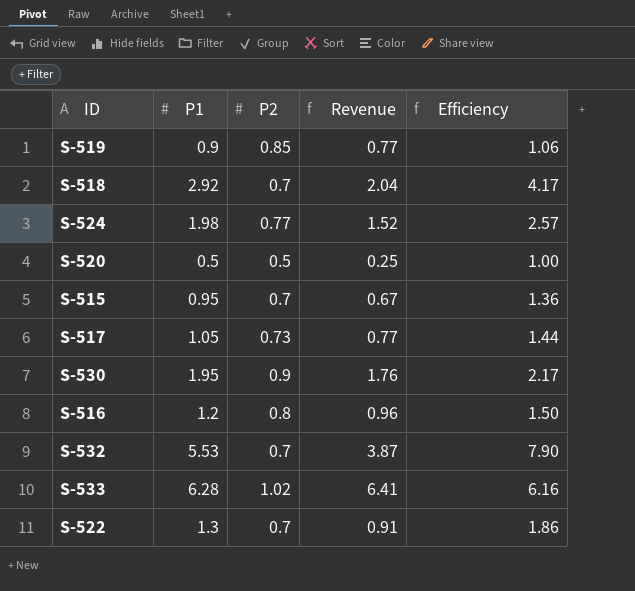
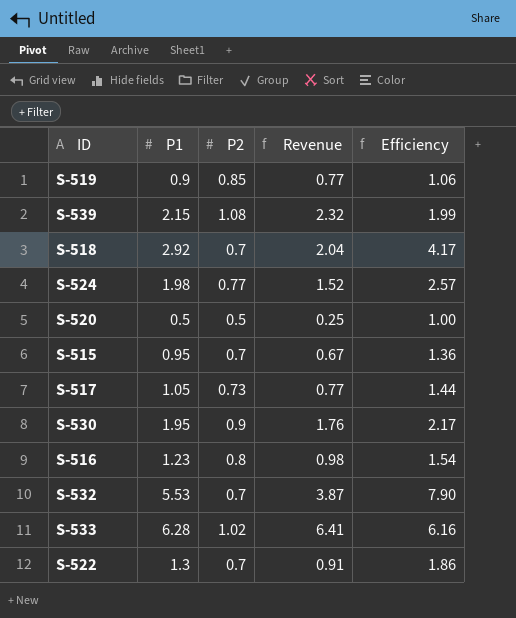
row S-539: none -> 2.15 | 1.08 | 2.32 | 1.99
S-516 | P1: 1.2 -> 1.23
S-516 | Revenue: 0.96 -> 0.98
S-516 | Efficiency: 1.50 -> 1.54

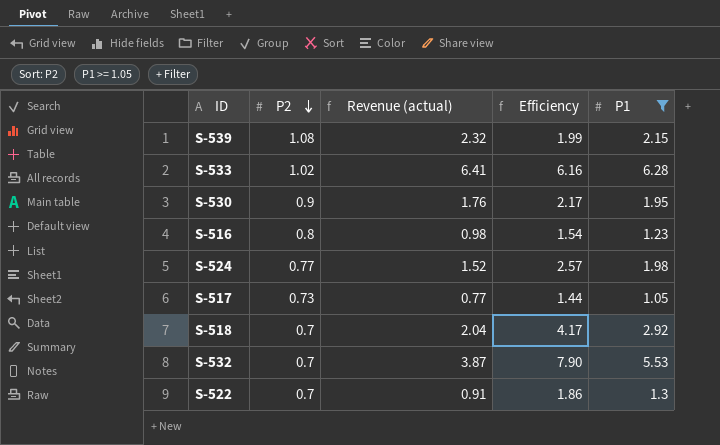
filter: none -> P1 >= 1.05
row order: none -> P2 descending
column name: Revenue -> Revenue (actual)
column P1 | position: 2 -> 5

